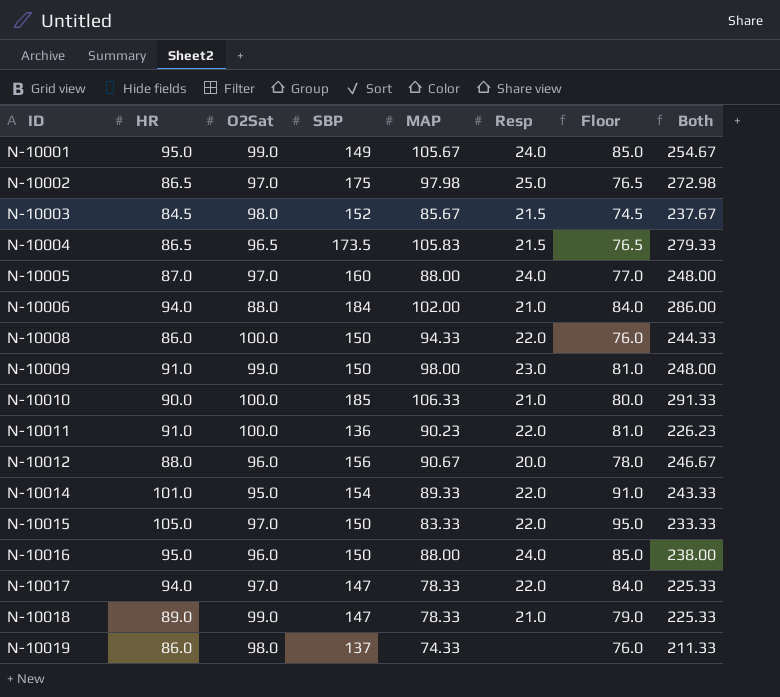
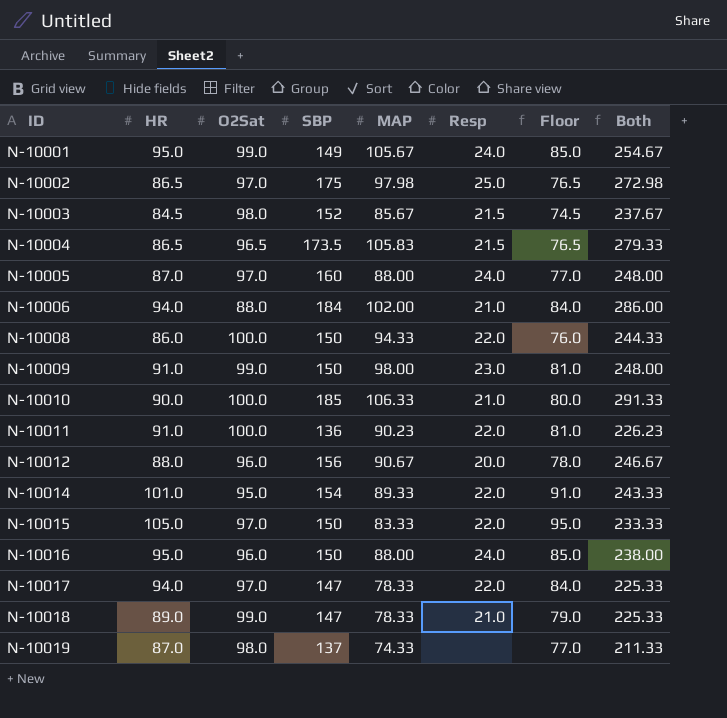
N-10019 | HR: 86.0 -> 87.0
N-10019 | Floor: 76.0 -> 77.0

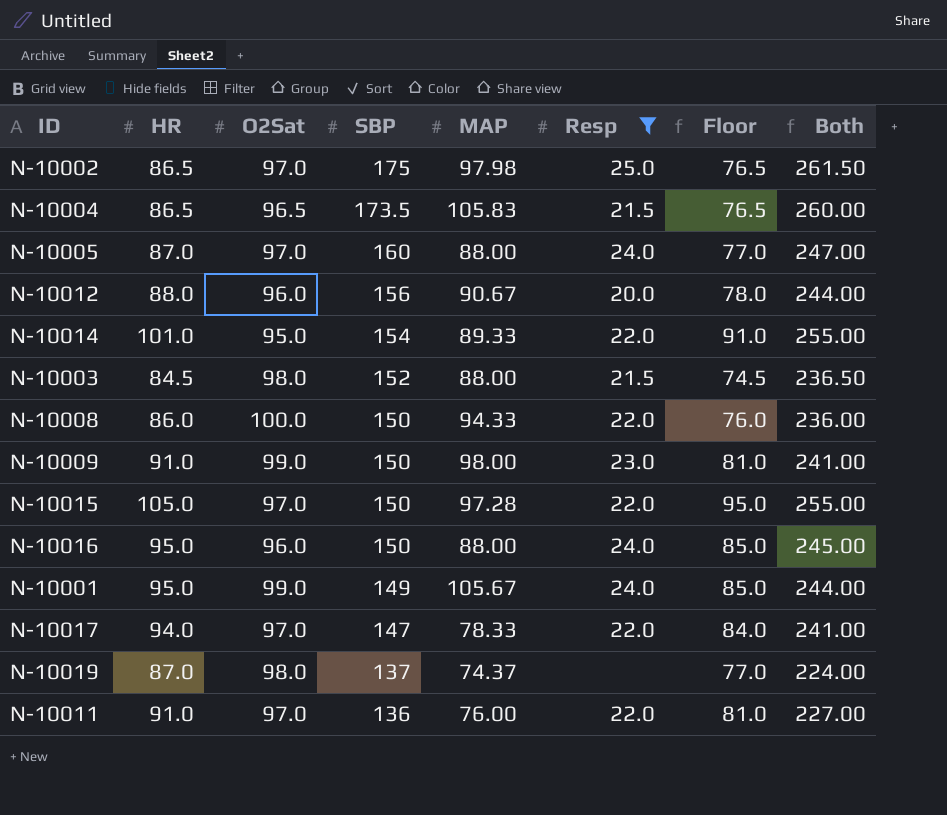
filter: none -> Resp != 21.0
row order: ID ascending -> SBP descending
column Both | formula: [SBP] + [MAP] -> [HR] + [SBP]
N-10003 | MAP: 85.67 -> 88.00
N-10015 | MAP: 83.33 -> 97.28
N-10019 | MAP: 74.33 -> 74.37
N-10011 | O2Sat: 100.0 -> 97.0
N-10011 | MAP: 90.23 -> 76.00

